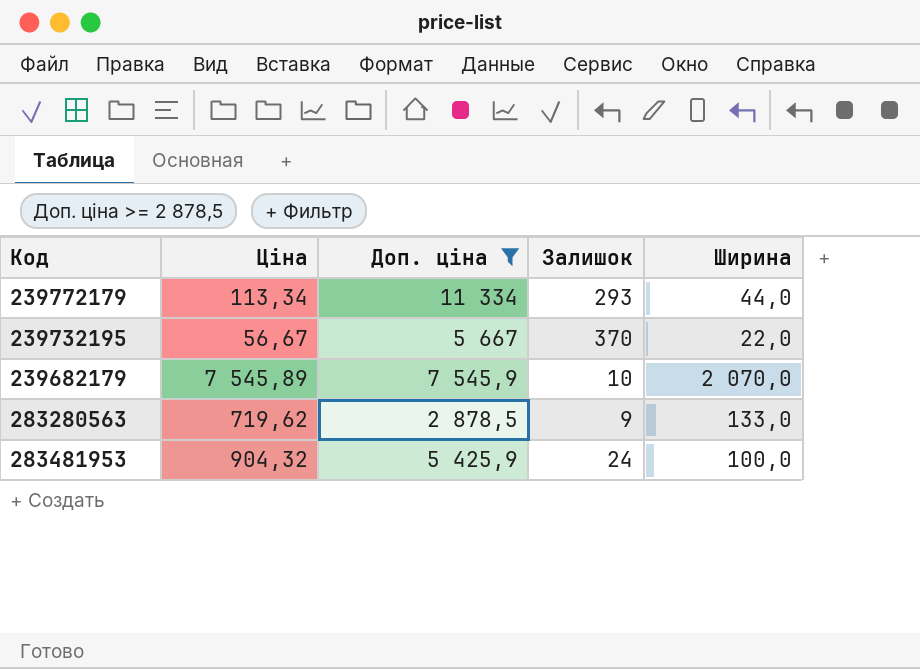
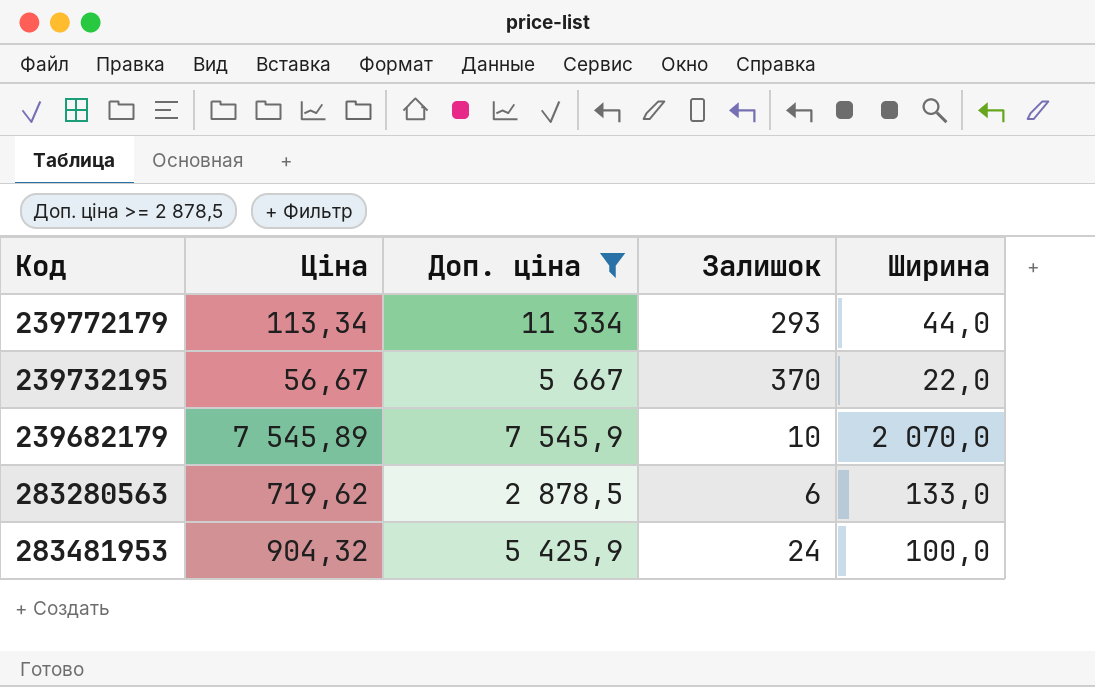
283280563 | Залишок: 9 -> 6

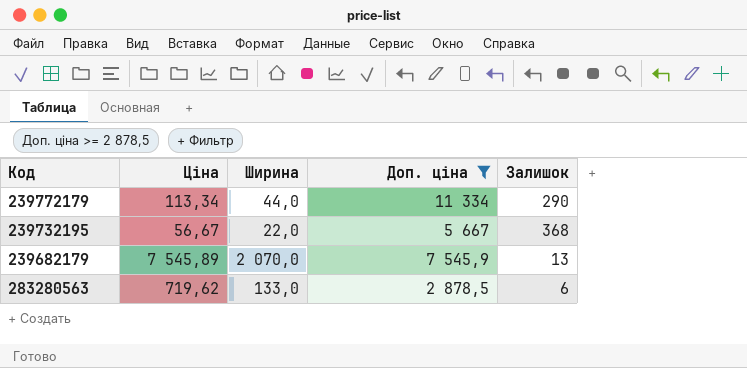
column Ширина | position: 5 -> 3
row 283481953: 904,32 | 5 425,9 | 24 | 100,0 -> none
239772179 | Залишок: 293 -> 290
239732195 | Залишок: 370 -> 368
239682179 | Залишок: 10 -> 13

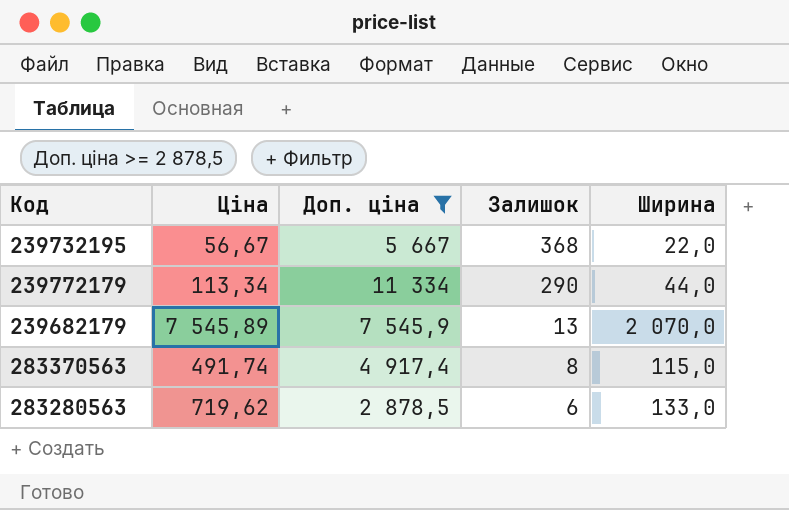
row order: none -> Залишок descending
column Ширина | position: 3 -> 5
row 283370563: none -> 491,74 | 4 917,4 | 8 | 115,0

